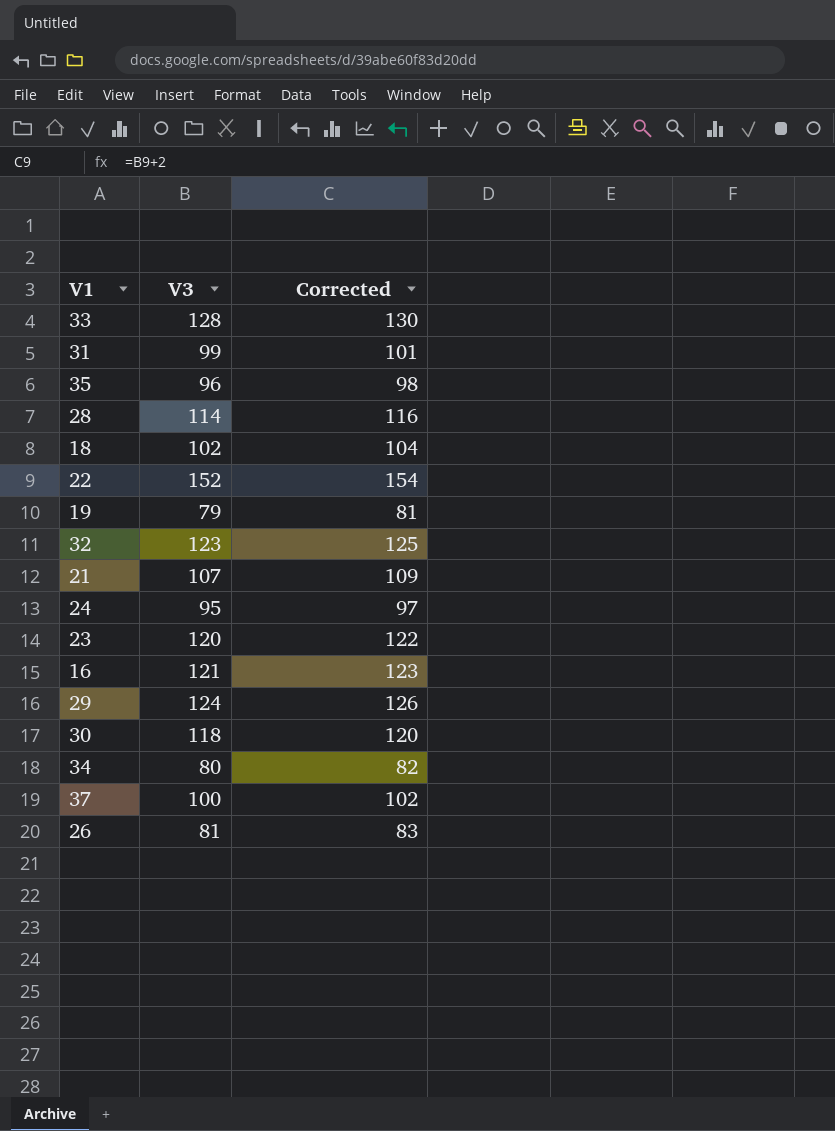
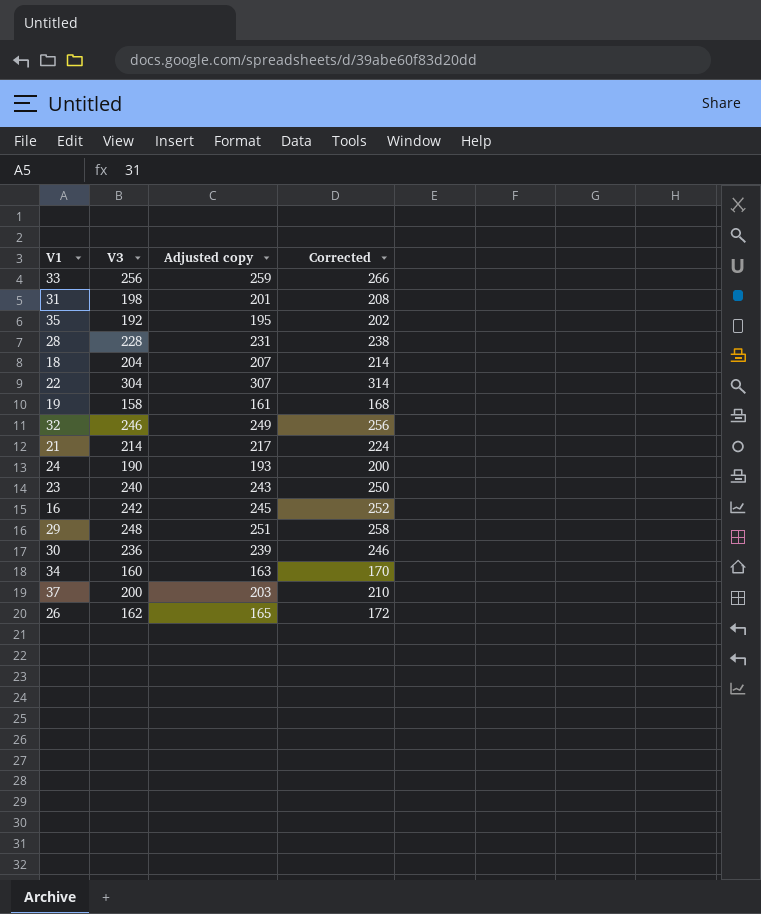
column Adjusted copy | formula: none -> [V3] + 3
column Corrected | formula: [V3] + 2 -> [V3] + 10
33 | V3: 128 -> 256
31 | V3: 99 -> 198
35 | V3: 96 -> 192
28 | V3: 114 -> 228
18 | V3: 102 -> 204
22 | V3: 152 -> 304
19 | V3: 79 -> 158
32 | V3: 123 -> 246
21 | V3: 107 -> 214
24 | V3: 95 -> 190
23 | V3: 120 -> 240
16 | V3: 121 -> 242
29 | V3: 124 -> 248
30 | V3: 118 -> 236
34 | V3: 80 -> 160
37 | V3: 100 -> 200
26 | V3: 81 -> 162

